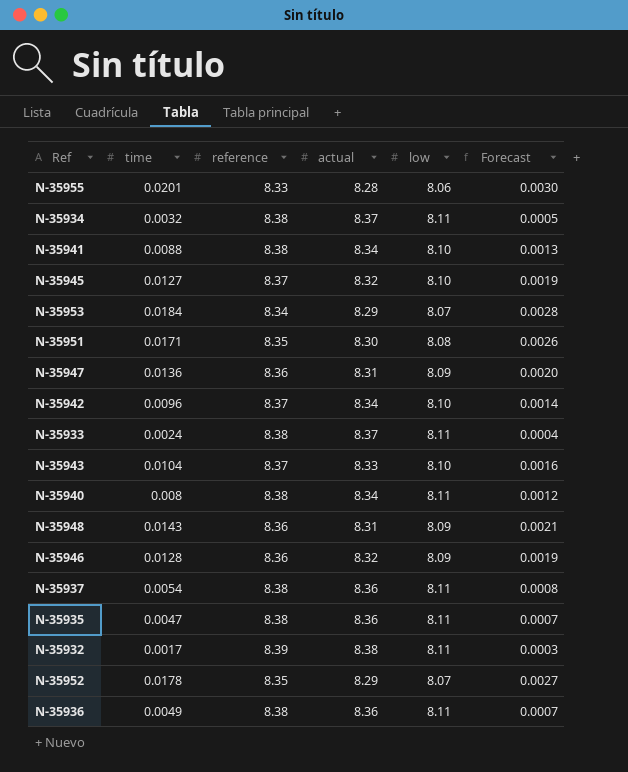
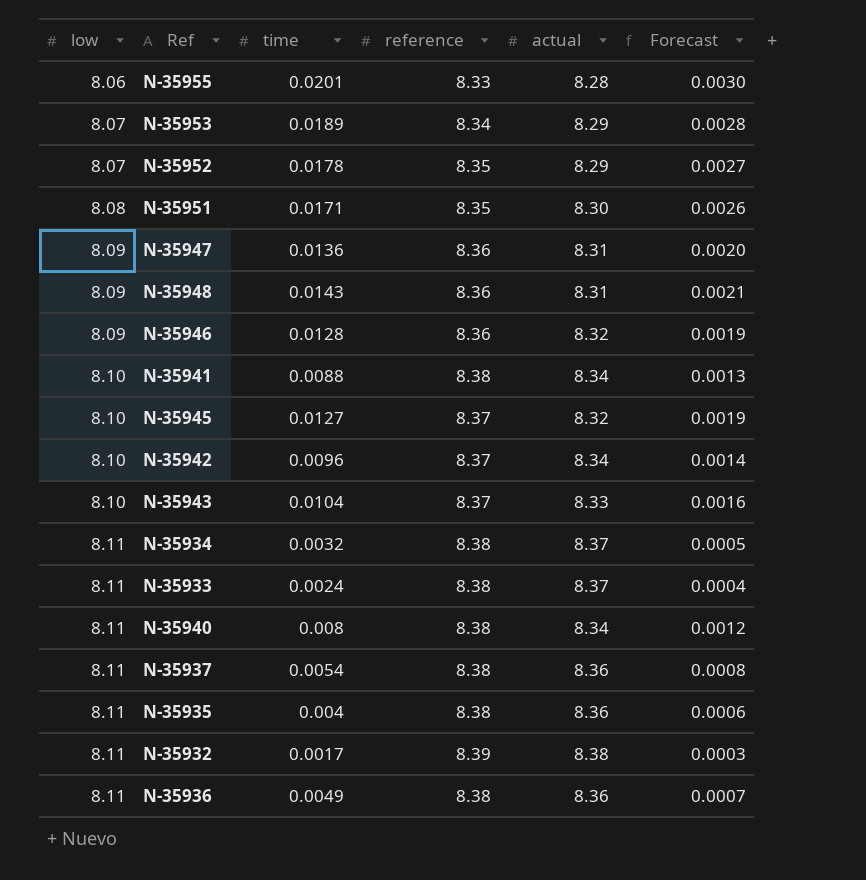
row order: none -> low ascending
column low | position: 5 -> 1
N-35953 | time: 0.0184 -> 0.0189
N-35935 | time: 0.0047 -> 0.004
N-35935 | Forecast: 0.0007 -> 0.0006

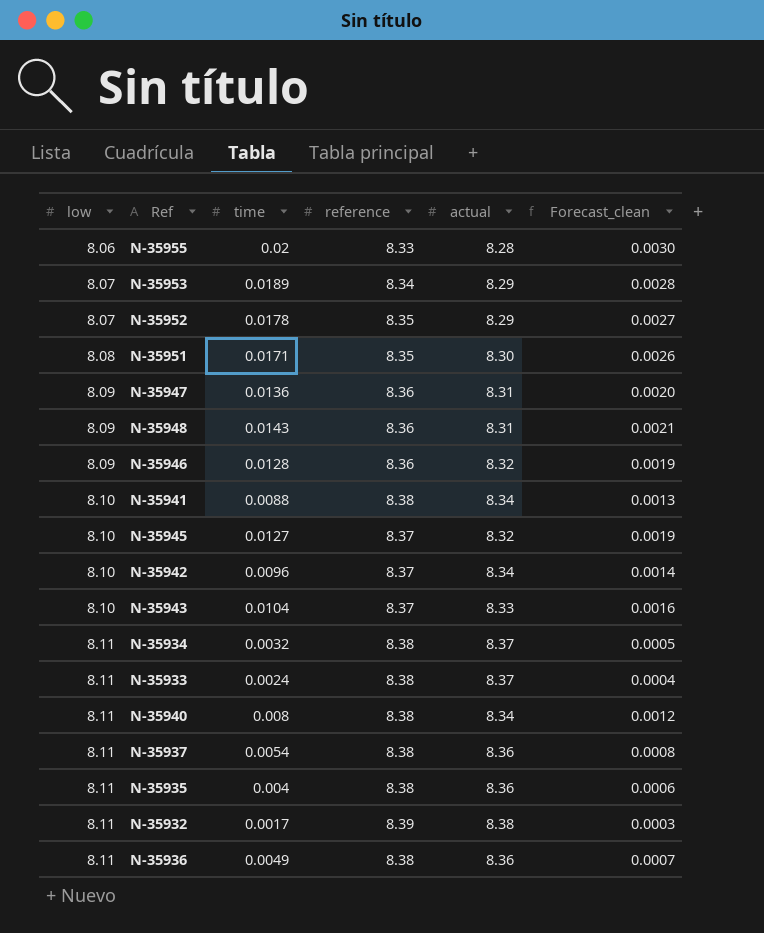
column name: Forecast -> Forecast_clean
N-35955 | time: 0.0201 -> 0.02

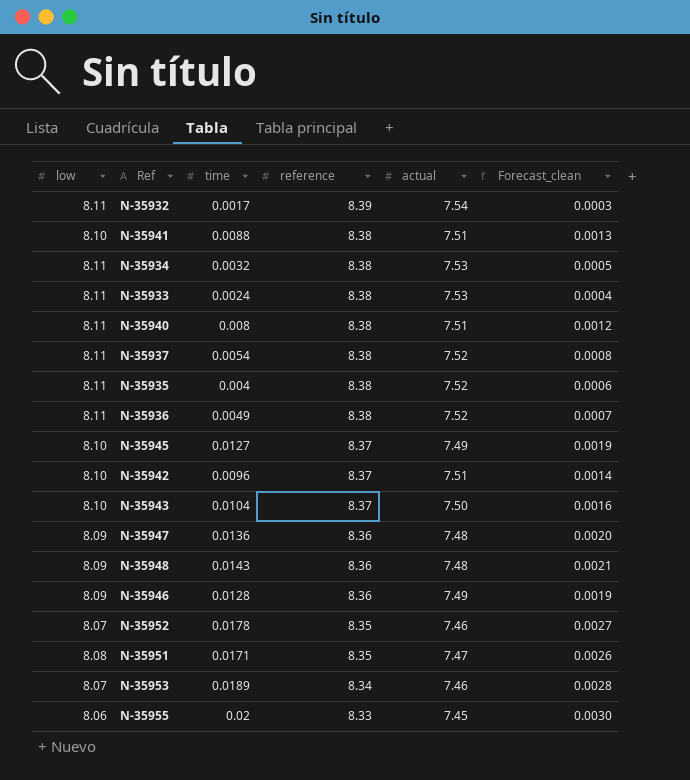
row order: low ascending -> reference descending
N-35932 | actual: 8.38 -> 7.54
N-35941 | actual: 8.34 -> 7.51
N-35934 | actual: 8.37 -> 7.53
N-35933 | actual: 8.37 -> 7.53
N-35940 | actual: 8.34 -> 7.51
N-35937 | actual: 8.36 -> 7.52
N-35935 | actual: 8.36 -> 7.52
N-35936 | actual: 8.36 -> 7.52
N-35945 | actual: 8.32 -> 7.49
N-35942 | actual: 8.34 -> 7.51
N-35943 | actual: 8.33 -> 7.50
N-35947 | actual: 8.31 -> 7.48
N-35948 | actual: 8.31 -> 7.48
N-35946 | actual: 8.32 -> 7.49
N-35952 | actual: 8.29 -> 7.46
N-35951 | actual: 8.30 -> 7.47
N-35953 | actual: 8.29 -> 7.46
N-35955 | actual: 8.28 -> 7.45

